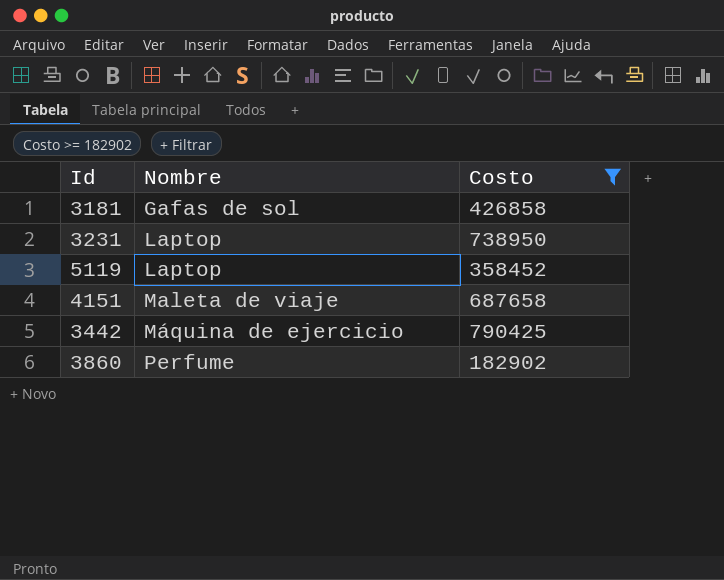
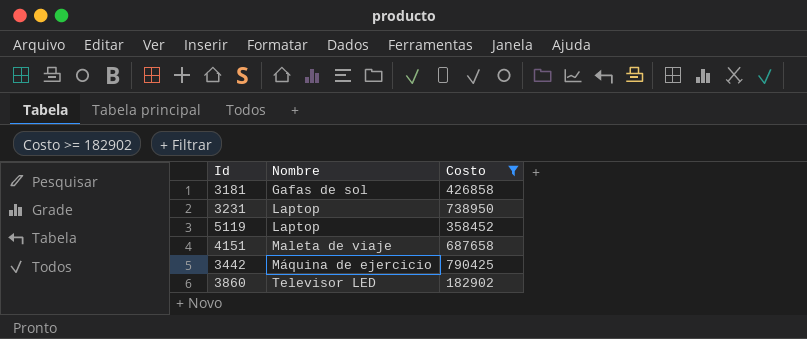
3860 | Nombre: Perfume -> Televisor LED

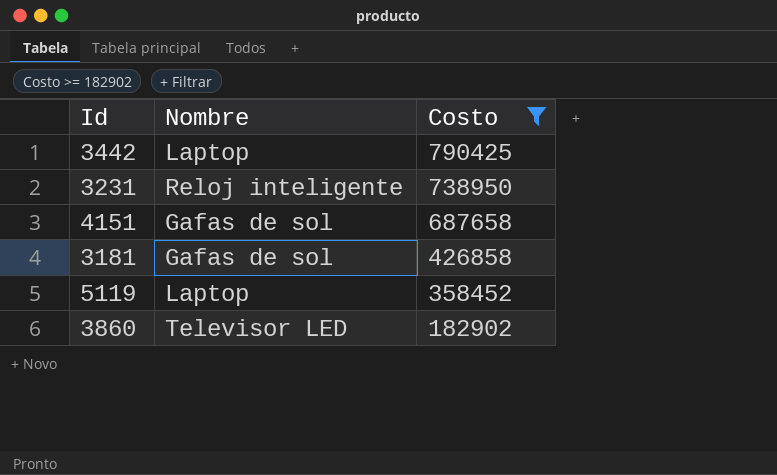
row order: Nombre ascending -> Costo descending
3442 | Nombre: Máquina de ejercicio -> Laptop
3231 | Nombre: Laptop -> Reloj inteligente
4151 | Nombre: Maleta de viaje -> Gafas de sol

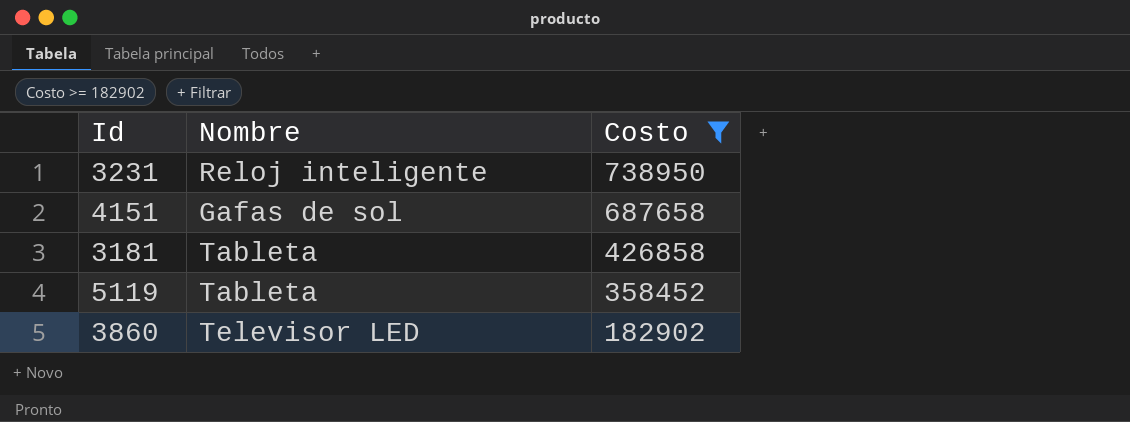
row 3442: Laptop | 790425 -> none
3181 | Nombre: Gafas de sol -> Tableta
5119 | Nombre: Laptop -> Tableta

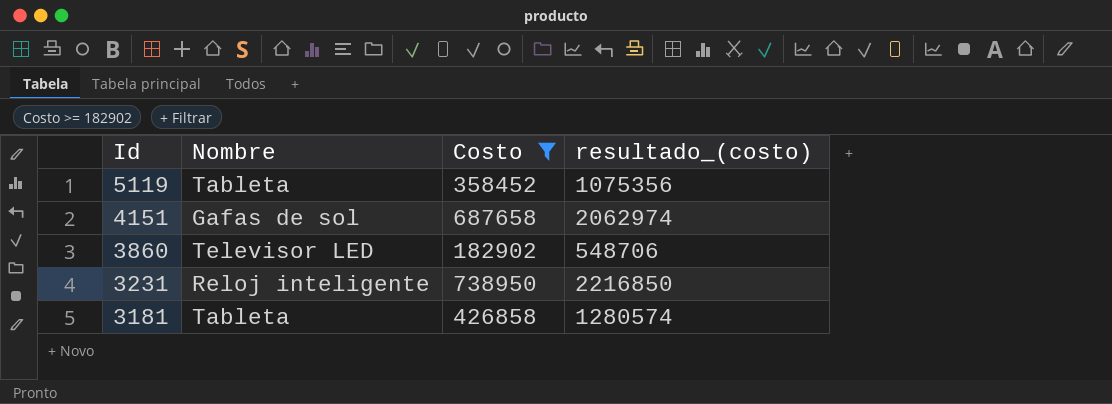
row order: Costo descending -> Id descending
column resultado_(costo) | formula: none -> [Costo] * 3

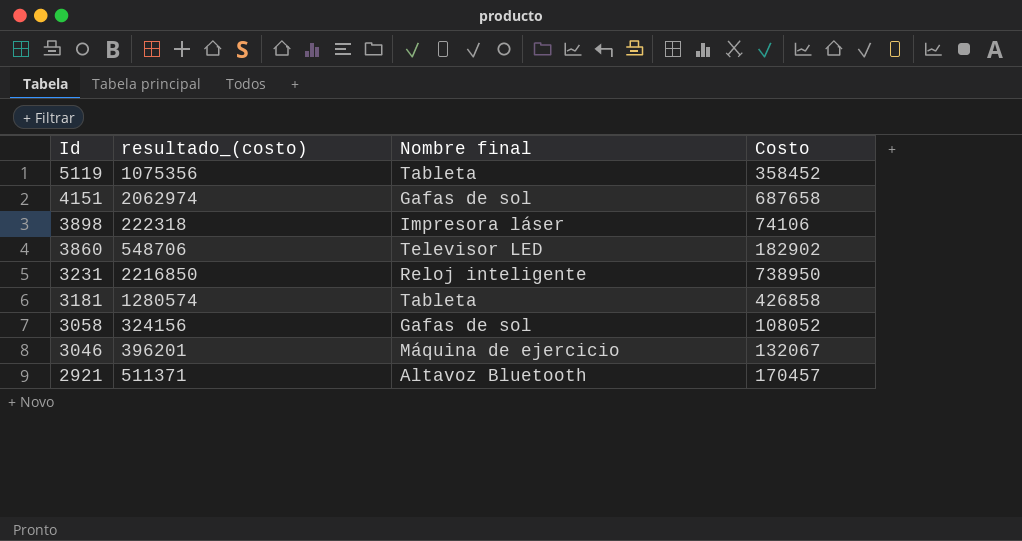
filter: Costo >= 182902 -> none
column resultado_(costo) | position: 4 -> 2
column name: Nombre -> Nombre final

